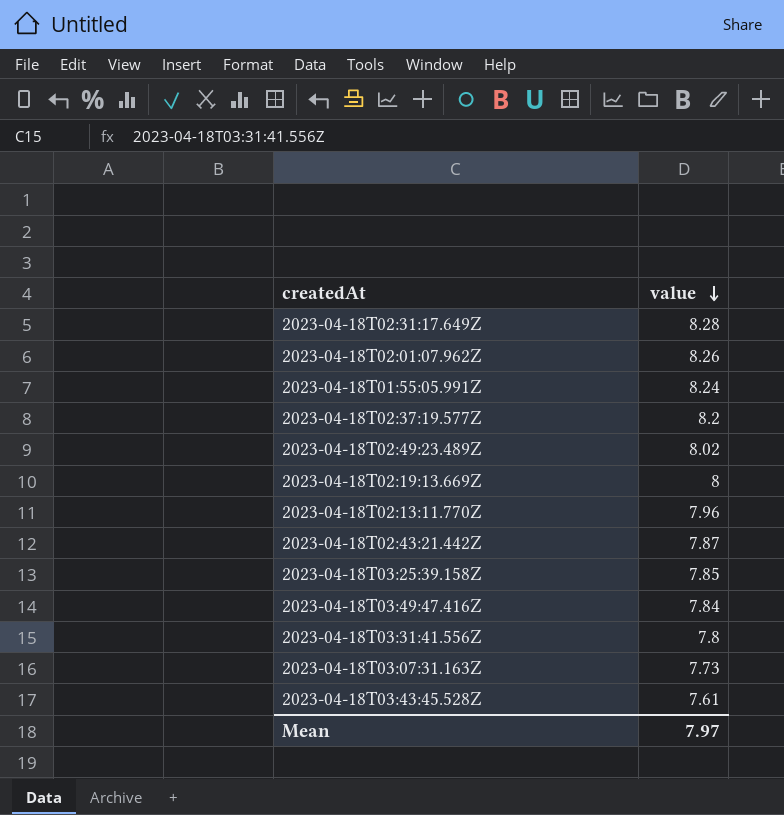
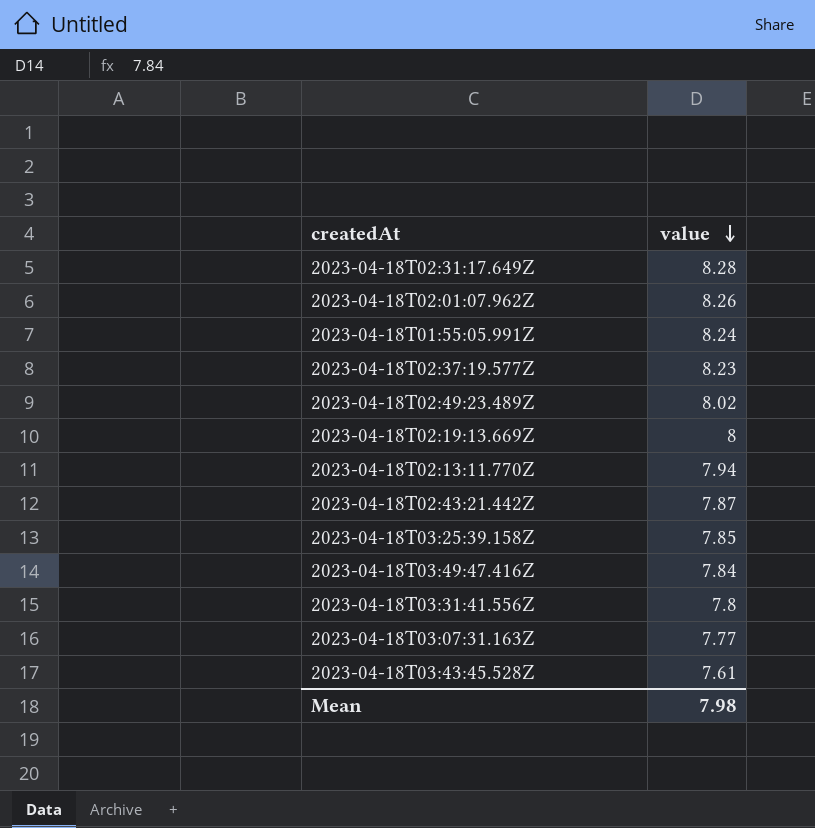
2023-04-18T02:37:19.577Z | value: 8.2 -> 8.23
2023-04-18T02:13:11.770Z | value: 7.96 -> 7.94
2023-04-18T03:07:31.163Z | value: 7.73 -> 7.77
Mean | value: 7.97 -> 7.98

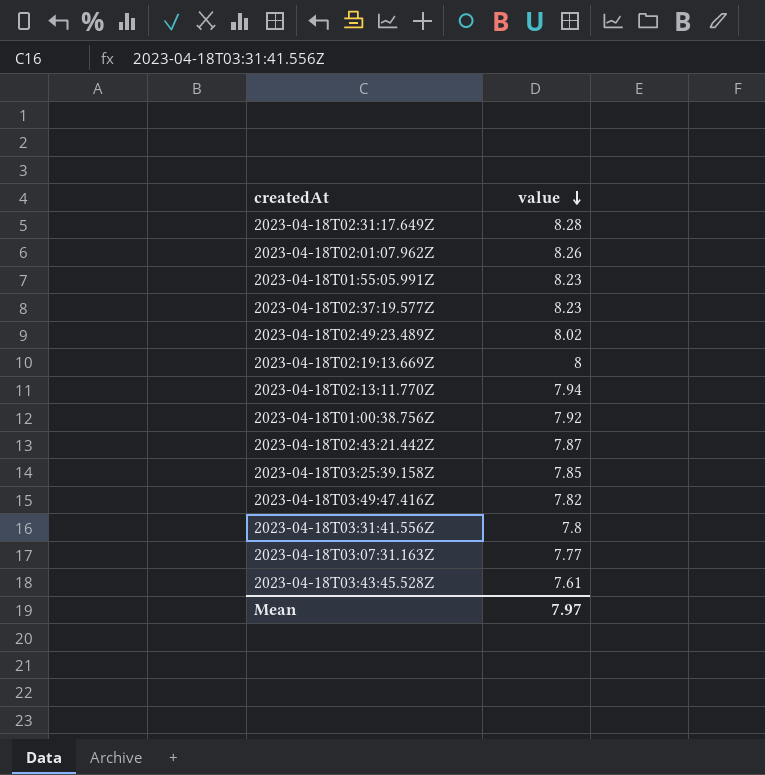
2023-04-18T01:55:05.991Z | value: 8.24 -> 8.23
row 2023-04-18T01:00:38.756Z: none -> 7.92
2023-04-18T03:49:47.416Z | value: 7.84 -> 7.82
Mean | value: 7.98 -> 7.97

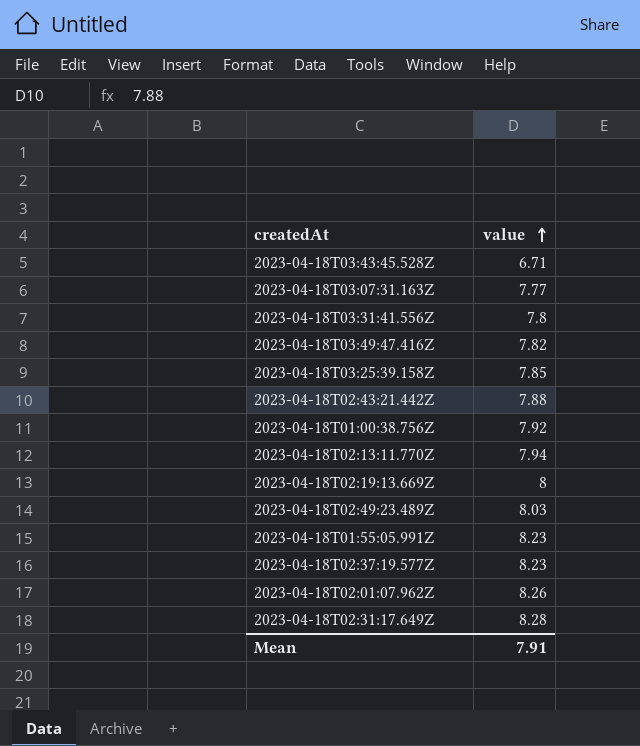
row order: value descending -> value ascending
2023-04-18T03:43:45.528Z | value: 7.61 -> 6.71
2023-04-18T02:43:21.442Z | value: 7.87 -> 7.88
2023-04-18T02:49:23.489Z | value: 8.02 -> 8.03
Mean | value: 7.97 -> 7.91

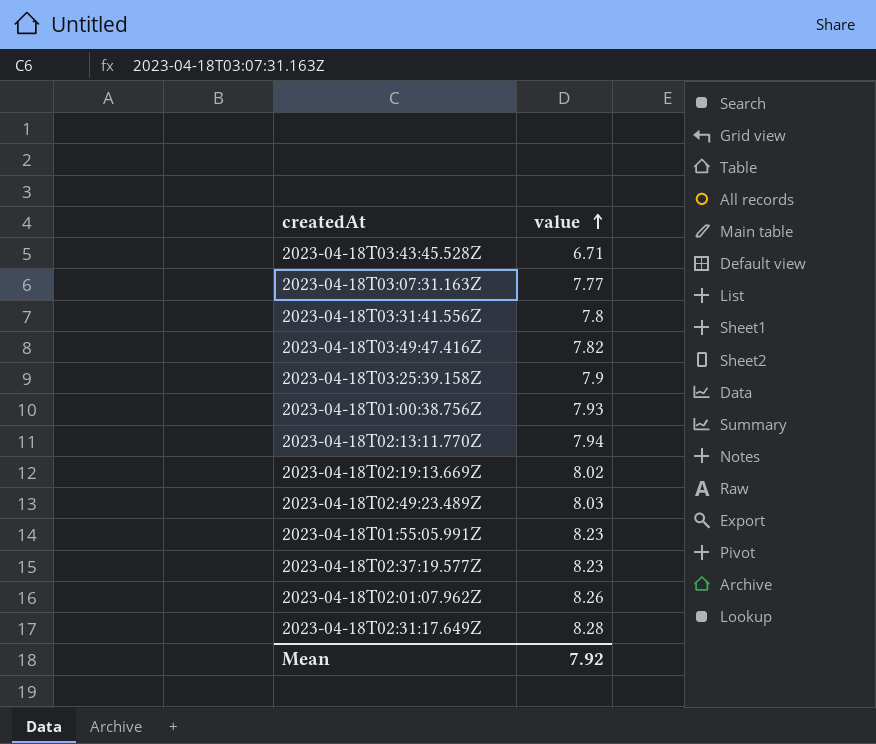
row 2023-04-18T02:43:21.442Z: 7.88 -> none
2023-04-18T03:25:39.158Z | value: 7.85 -> 7.9
2023-04-18T01:00:38.756Z | value: 7.92 -> 7.93
2023-04-18T02:19:13.669Z | value: 8 -> 8.02
Mean | value: 7.91 -> 7.92

